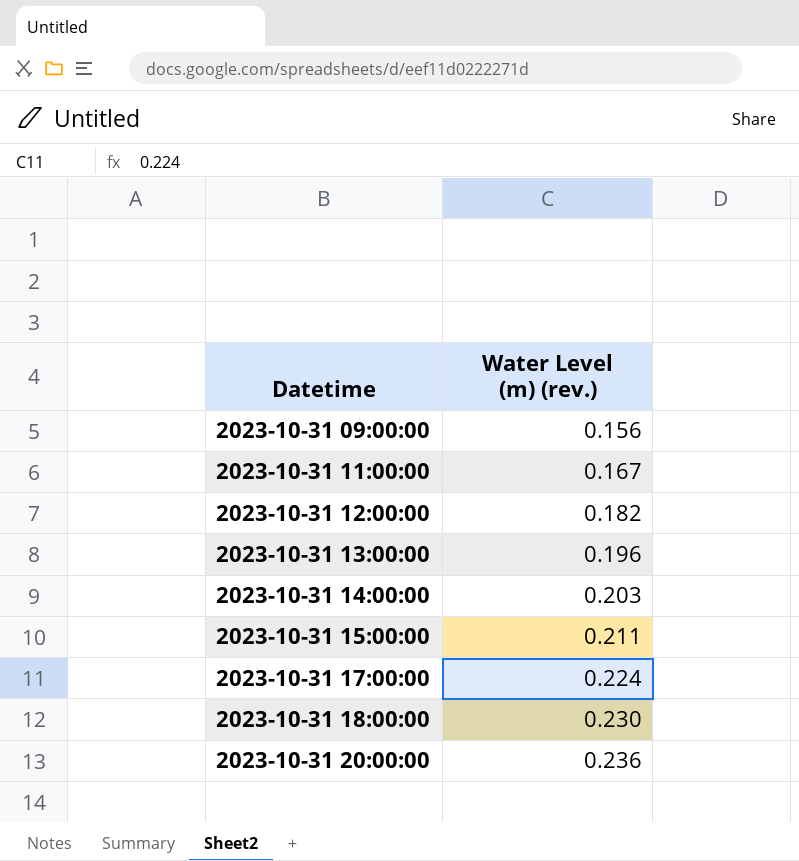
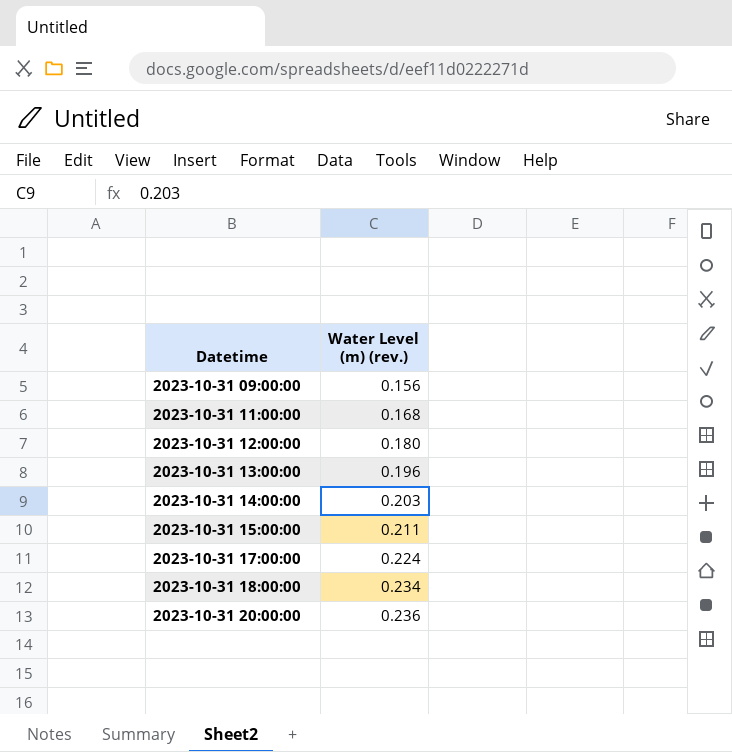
2023-10-31 11:00:00 | Water Level (m) (rev.): 0.167 -> 0.168
2023-10-31 12:00:00 | Water Level (m) (rev.): 0.182 -> 0.180
2023-10-31 18:00:00 | Water Level (m) (rev.): 0.230 -> 0.234

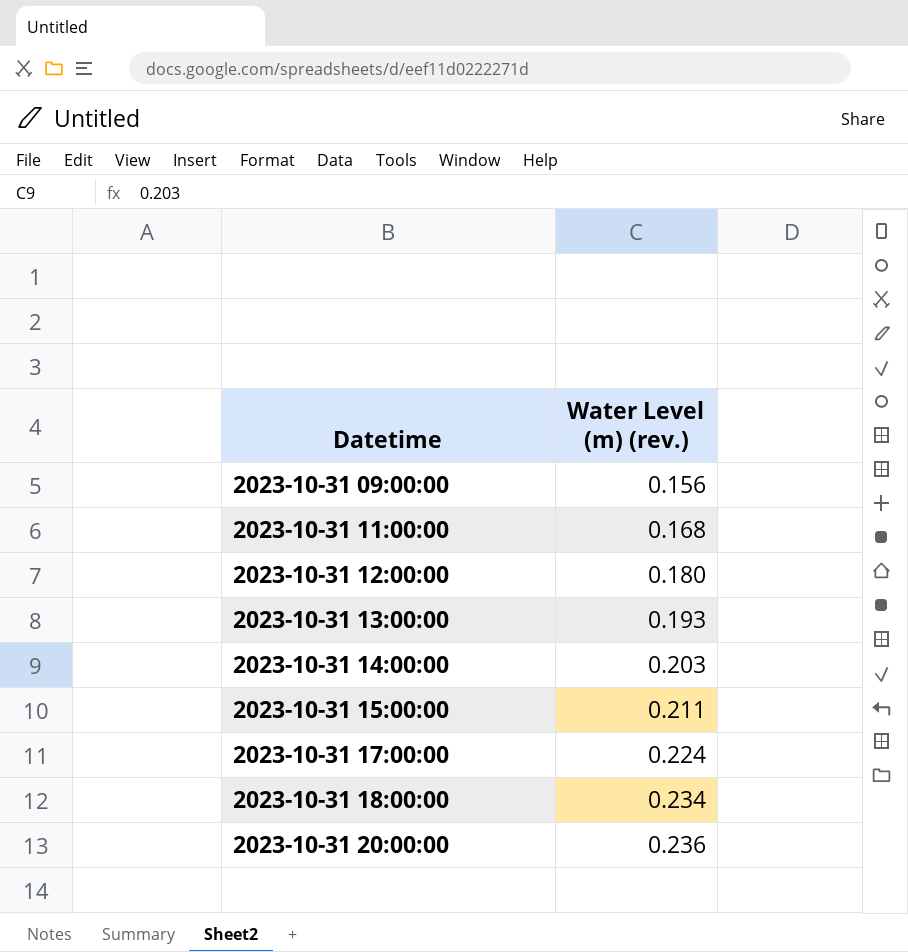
2023-10-31 13:00:00 | Water Level (m) (rev.): 0.196 -> 0.193

